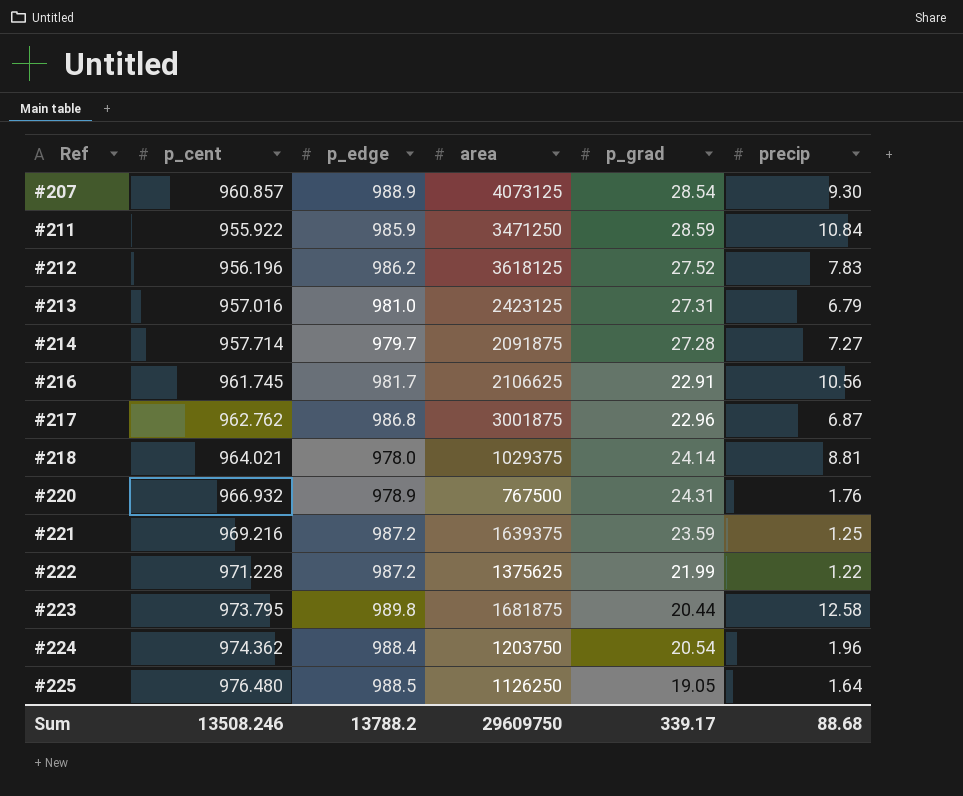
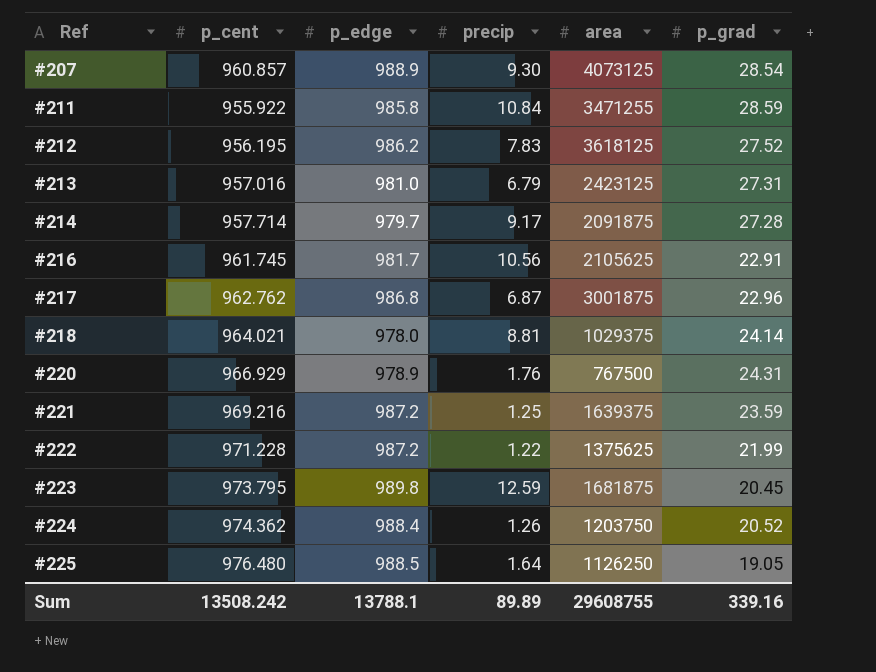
column precip | position: 6 -> 4
#211 | p_edge: 985.9 -> 985.8
#211 | area: 3471250 -> 3471255
#212 | p_cent: 956.196 -> 956.195
#214 | precip: 7.27 -> 9.17
#216 | area: 2106625 -> 2105625
#220 | p_cent: 966.932 -> 966.929
#223 | precip: 12.58 -> 12.59
#223 | p_grad: 20.44 -> 20.45
#224 | precip: 1.96 -> 1.26
#224 | p_grad: 20.54 -> 20.52
Sum | p_cent: 13508.246 -> 13508.242
Sum | p_edge: 13788.2 -> 13788.1
Sum | precip: 88.68 -> 89.89
Sum | area: 29609750 -> 29608755
Sum | p_grad: 339.17 -> 339.16

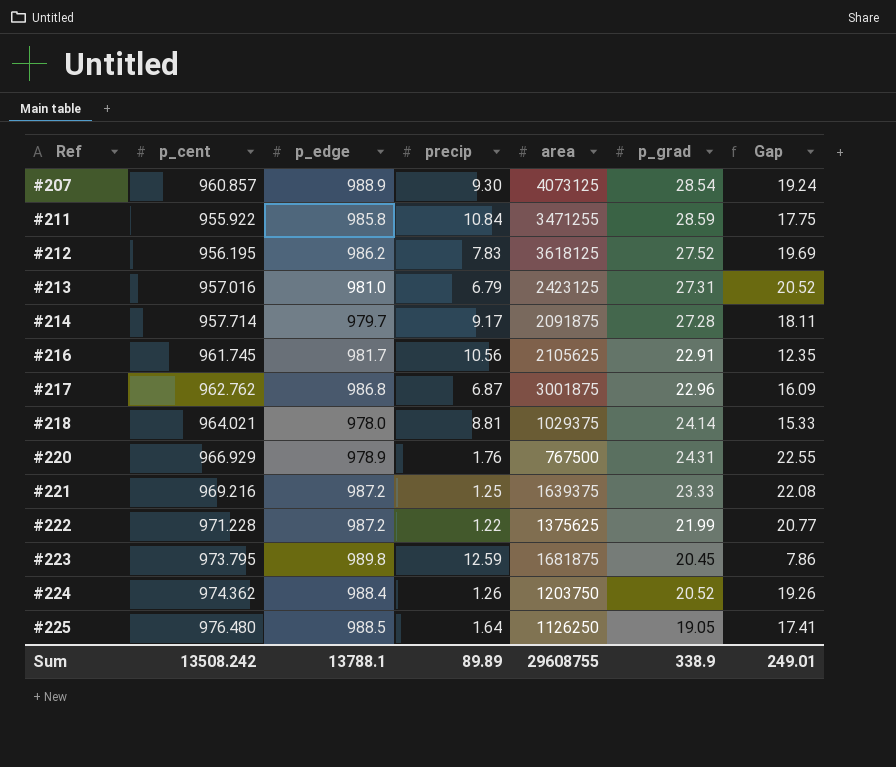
column Gap | formula: none -> [p_grad] - [precip]
#221 | p_grad: 23.59 -> 23.33
Sum | p_grad: 339.16 -> 338.9

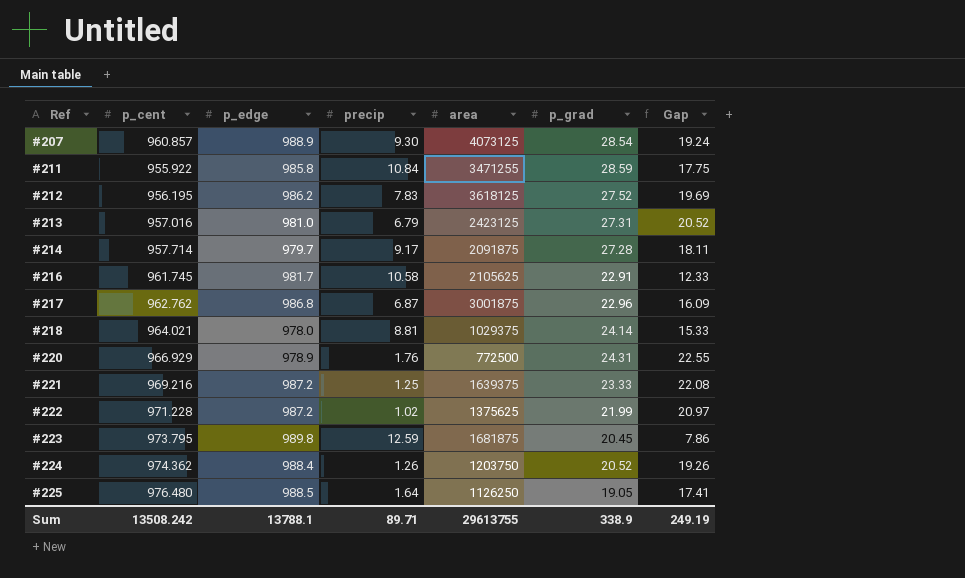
#216 | precip: 10.56 -> 10.58
#216 | Gap: 12.35 -> 12.33
#220 | area: 767500 -> 772500
#222 | precip: 1.22 -> 1.02
#222 | Gap: 20.77 -> 20.97
Sum | precip: 89.89 -> 89.71
Sum | area: 29608755 -> 29613755
Sum | Gap: 249.01 -> 249.19

